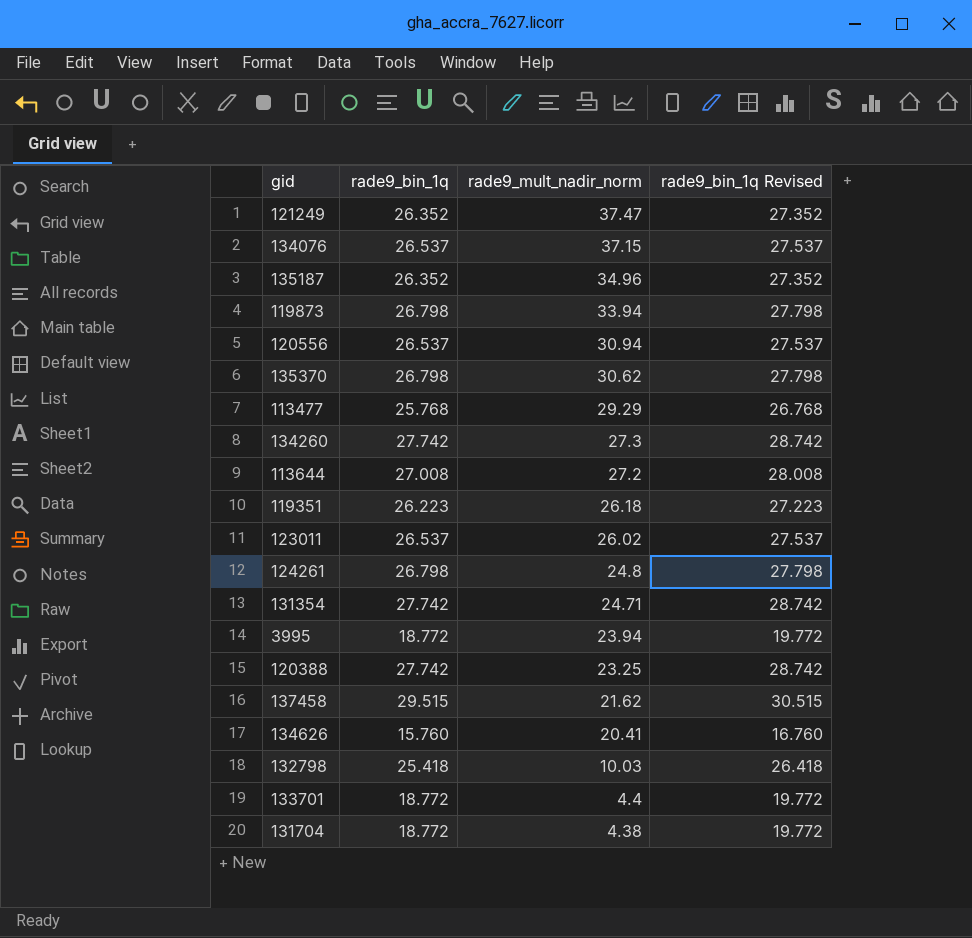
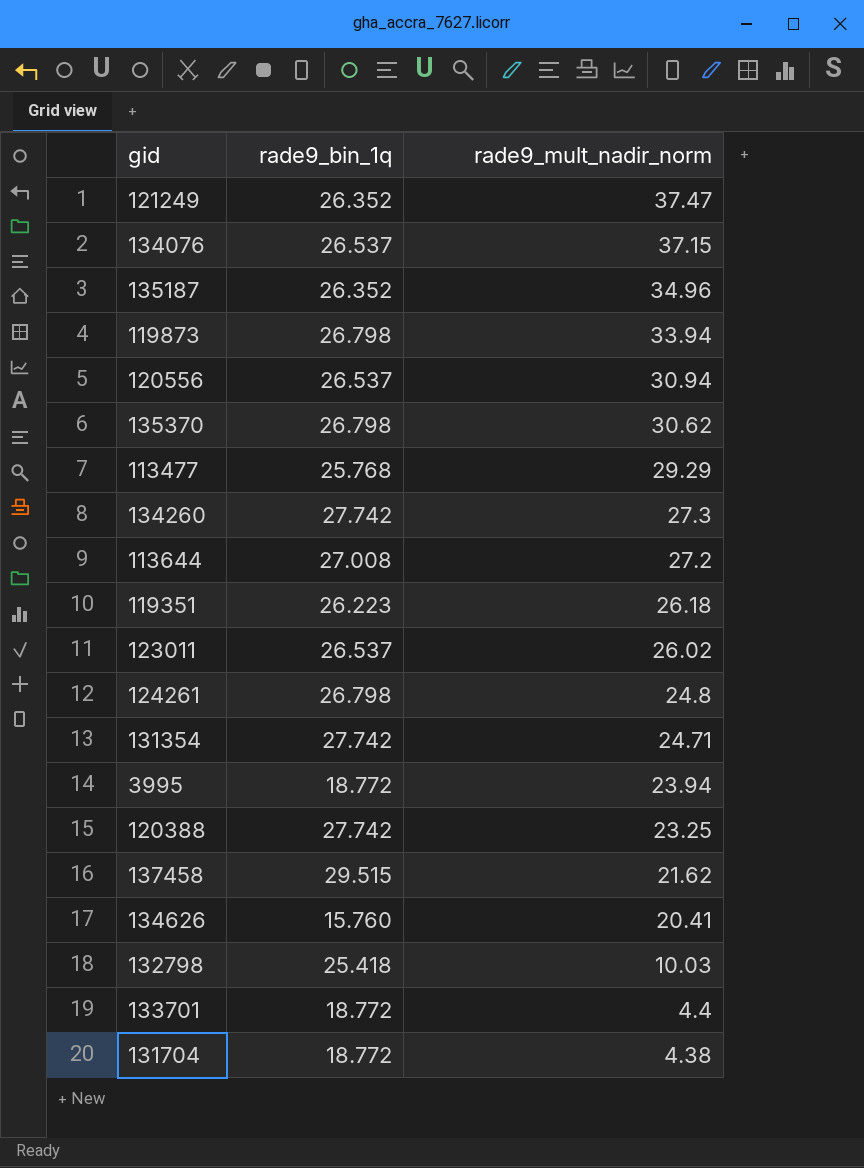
column rade9_bin_1q Revised | formula: [rade9_bin_1q] + 1 -> none

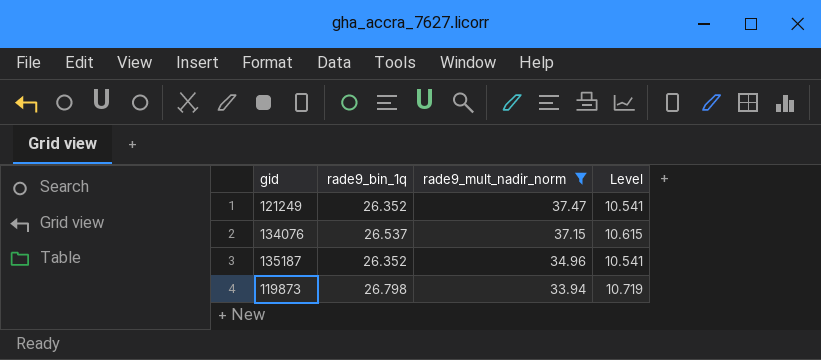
filter: none -> rade9_mult_nadir_norm >= 33.94
column Level | formula: none -> [rade9_bin_1q] * 0.4

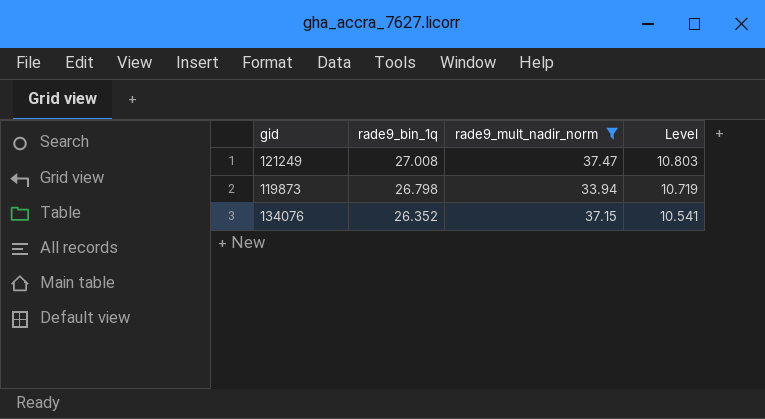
row order: rade9_mult_nadir_norm descending -> rade9_bin_1q descending
row 135187: 26.352 | 34.96 | 10.541 -> none
121249 | rade9_bin_1q: 26.352 -> 27.008
121249 | Level: 10.541 -> 10.803
134076 | rade9_bin_1q: 26.537 -> 26.352
134076 | Level: 10.615 -> 10.541

